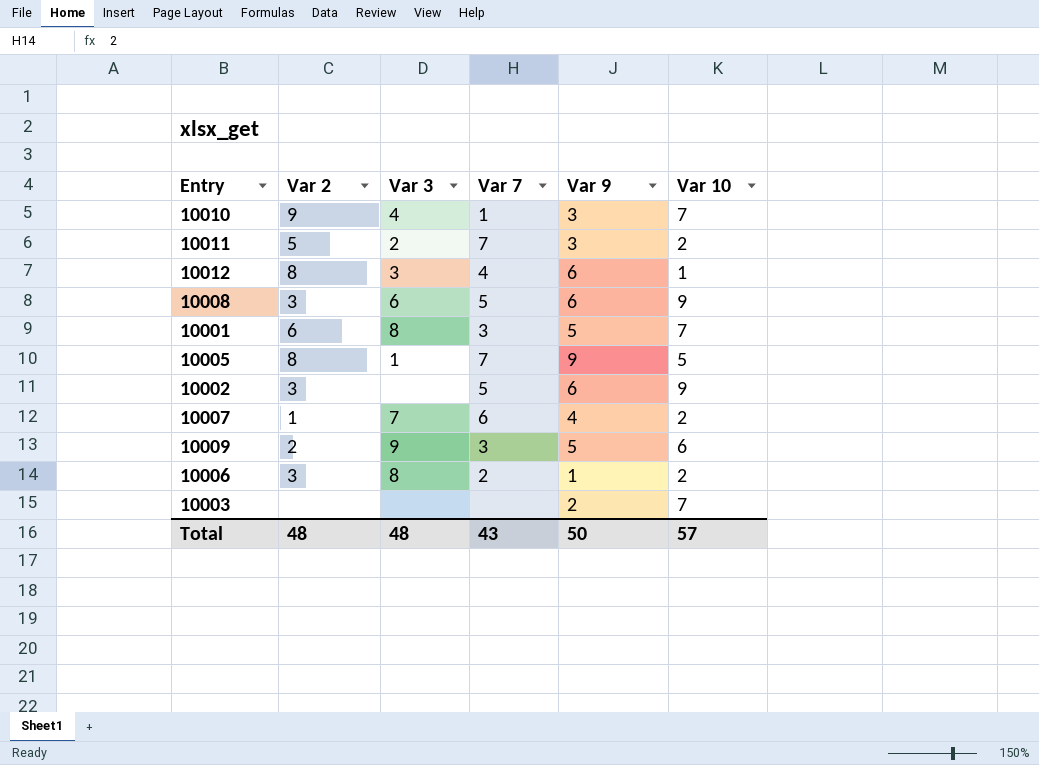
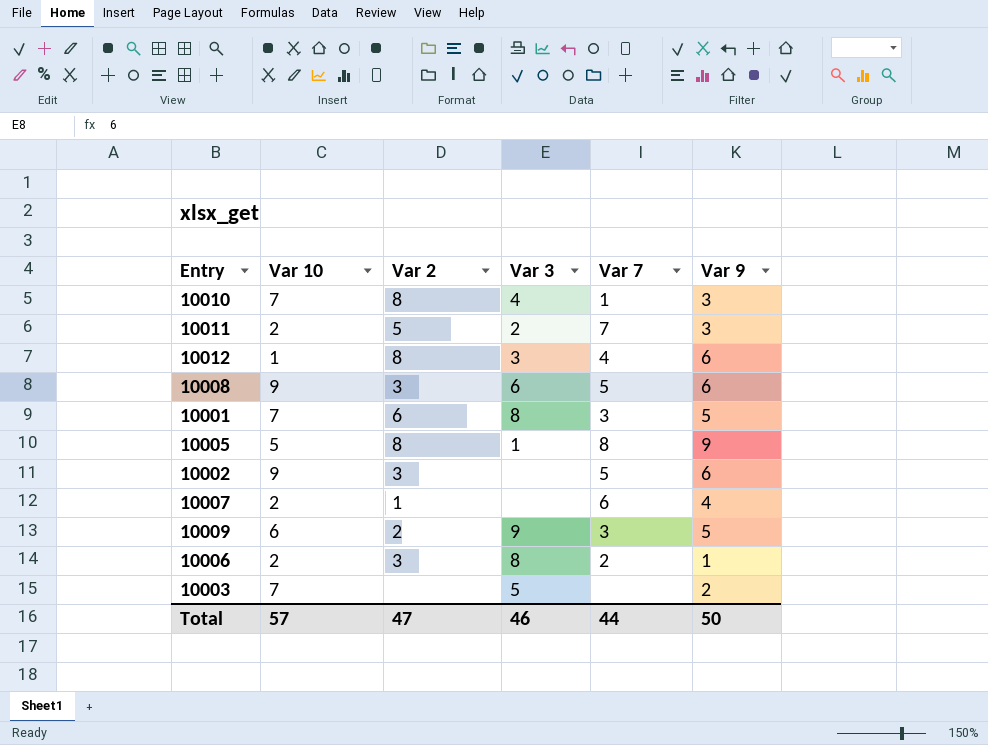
column Var 10 | position: 6 -> 2
10010 | Var 2: 9 -> 8
10005 | Var 7: 7 -> 8
10007 | Var 3: 7 -> none
10003 | Var 3: none -> 5
Total | Var 2: 48 -> 47
Total | Var 3: 48 -> 46
Total | Var 7: 43 -> 44

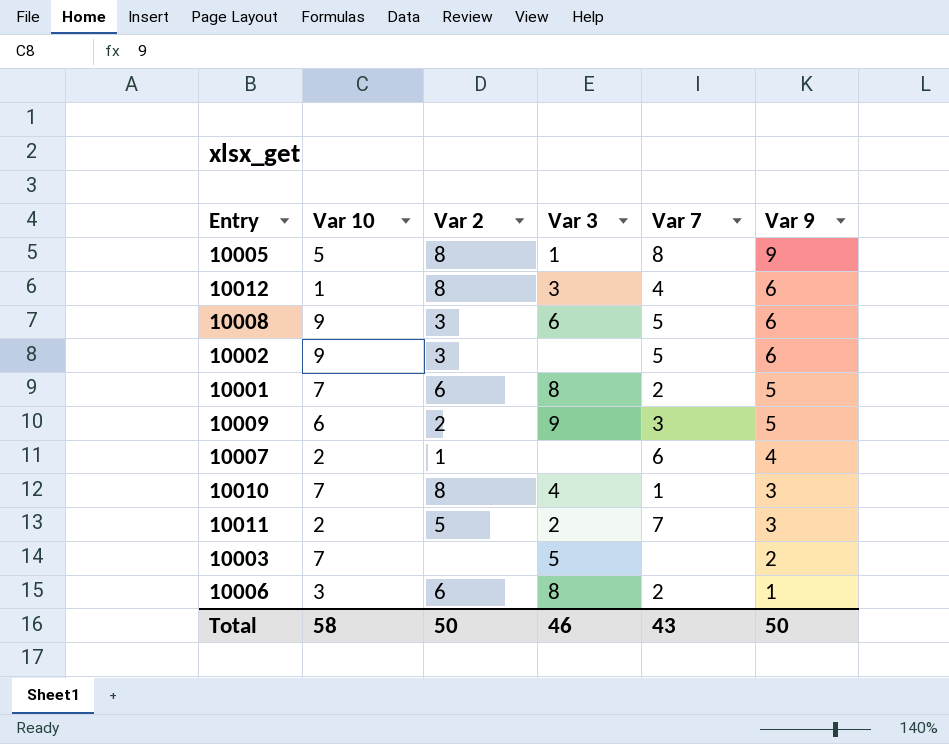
row order: none -> Var 9 descending
10001 | Var 7: 3 -> 2
10006 | Var 10: 2 -> 3
10006 | Var 2: 3 -> 6
Total | Var 10: 57 -> 58
Total | Var 2: 47 -> 50
Total | Var 7: 44 -> 43

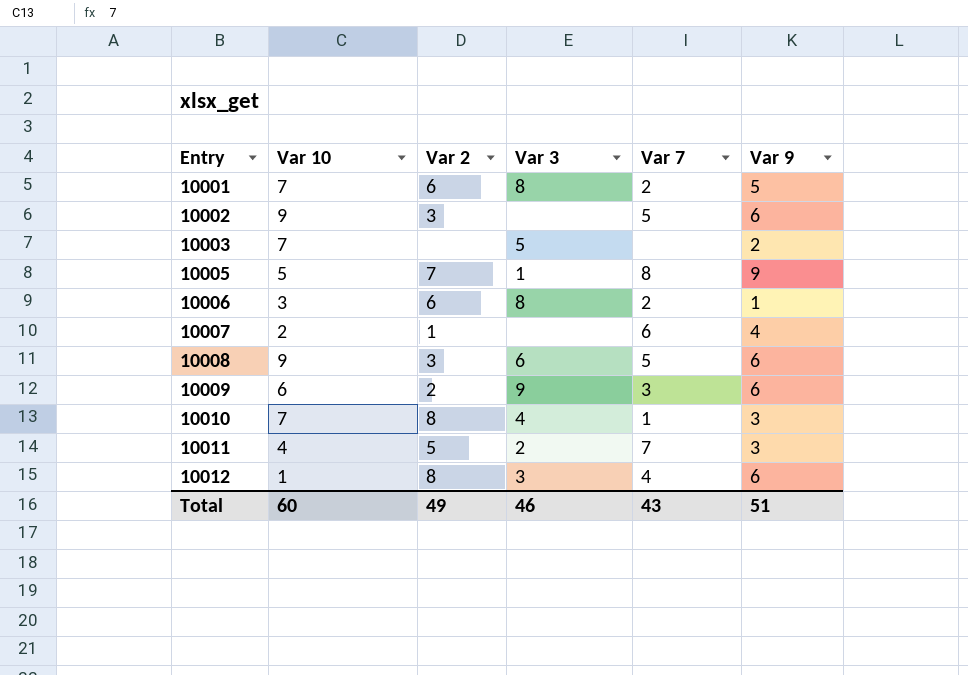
row order: Var 9 descending -> Entry ascending
10005 | Var 2: 8 -> 7
10009 | Var 9: 5 -> 6
10011 | Var 10: 2 -> 4
Total | Var 10: 58 -> 60
Total | Var 2: 50 -> 49
Total | Var 9: 50 -> 51

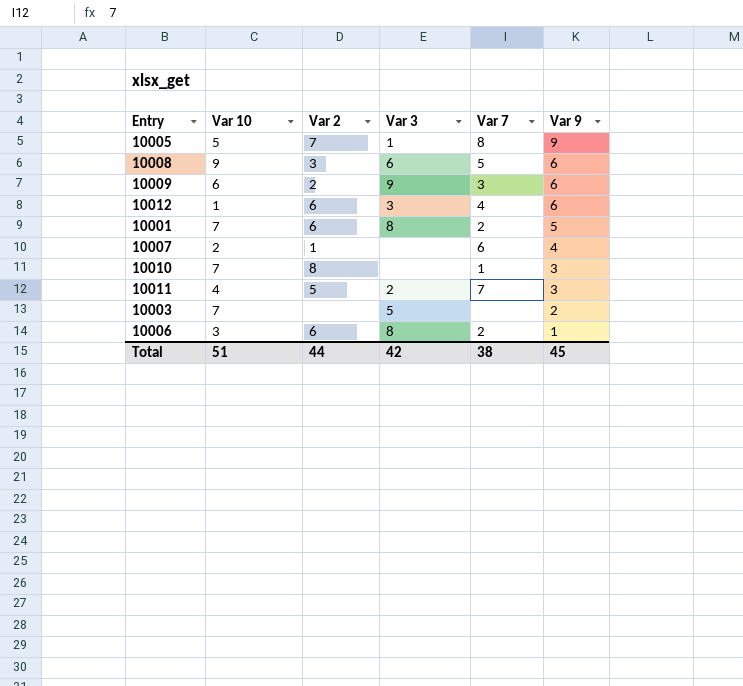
row order: Entry ascending -> Var 9 descending
row 10002: 9 | 3 | none | 5 | 6 -> none
10012 | Var 2: 8 -> 6
10010 | Var 3: 4 -> none
Total | Var 10: 60 -> 51
Total | Var 2: 49 -> 44
Total | Var 3: 46 -> 42
Total | Var 7: 43 -> 38
Total | Var 9: 51 -> 45

